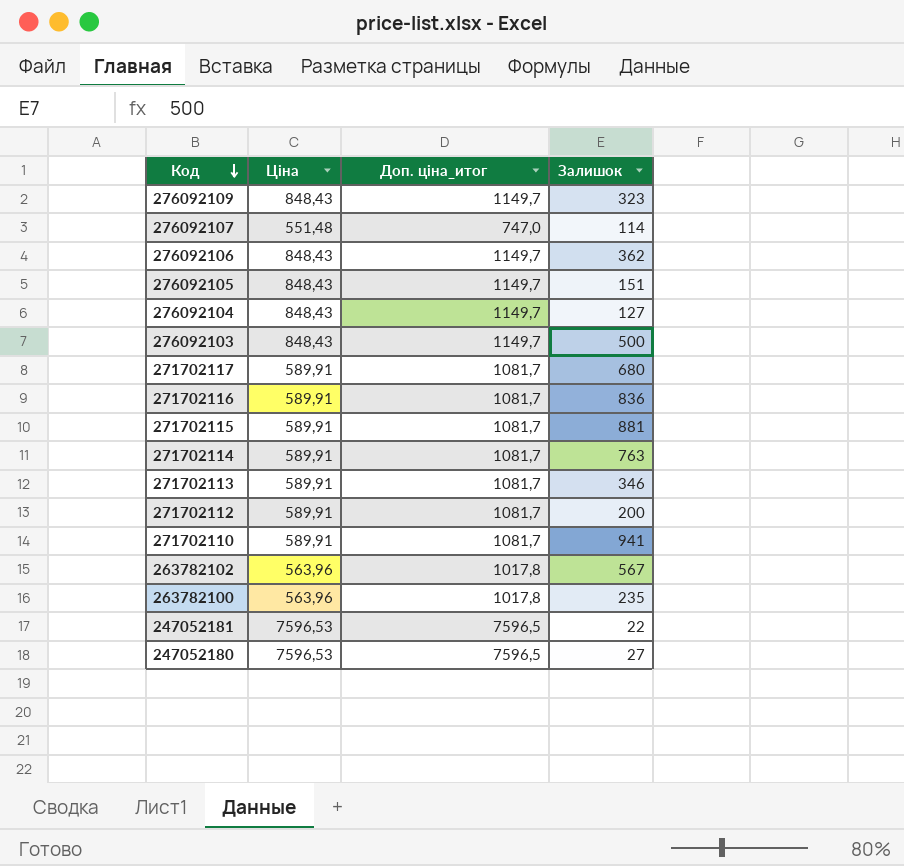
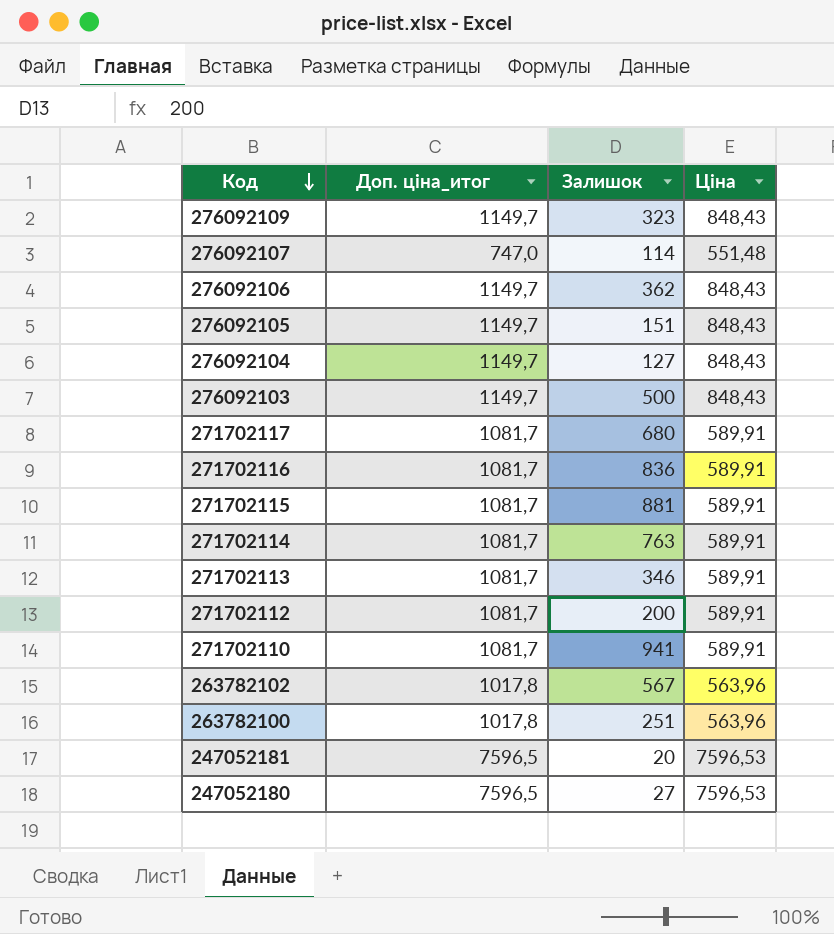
column Ціна | position: 2 -> 4
263782100 | Залишок: 235 -> 251
247052181 | Залишок: 22 -> 20

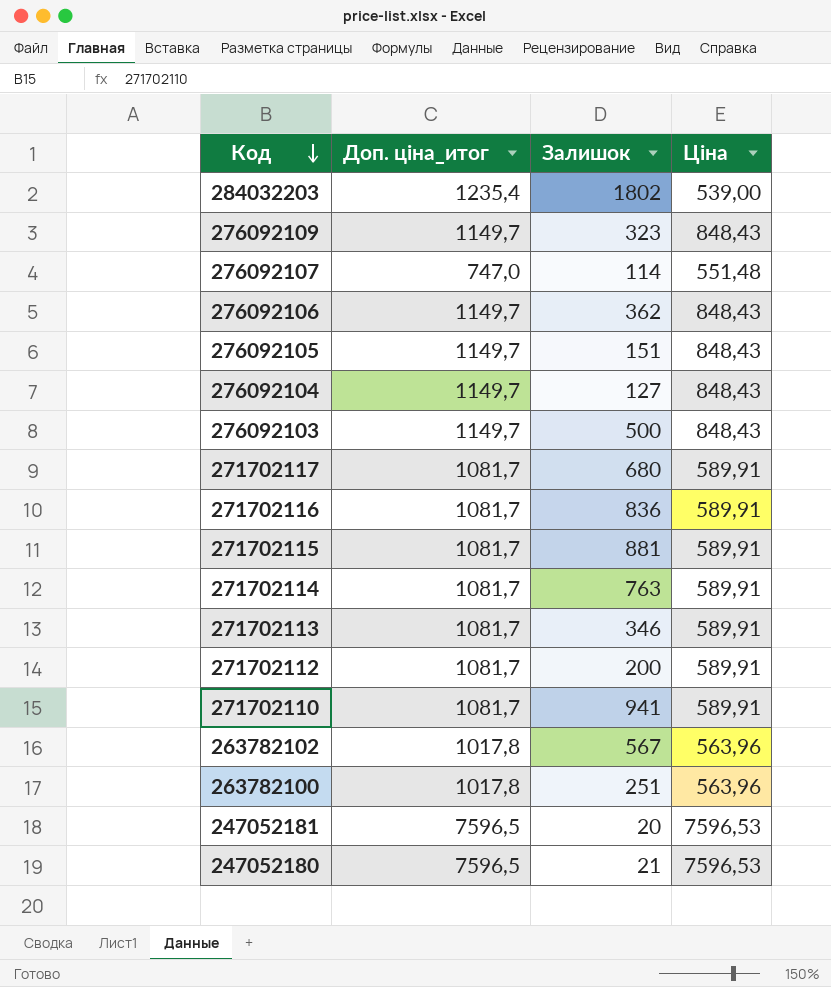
row 284032203: none -> 1235,4 | 1802 | 539,00
247052180 | Залишок: 27 -> 21

